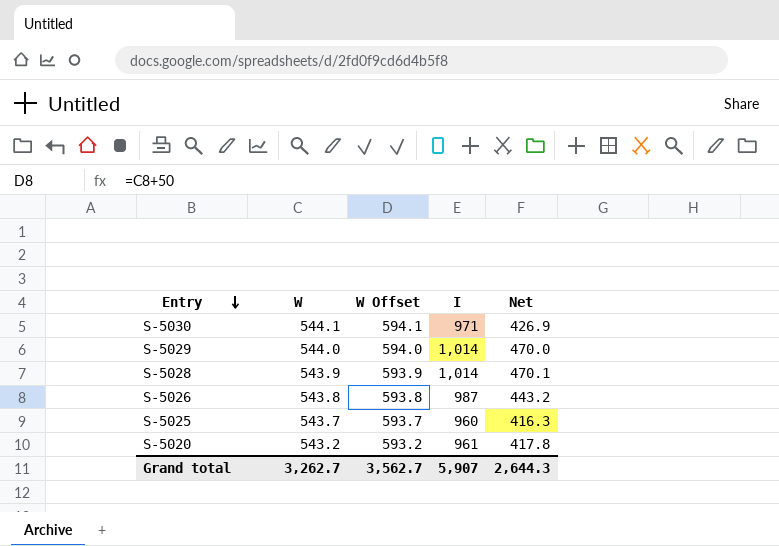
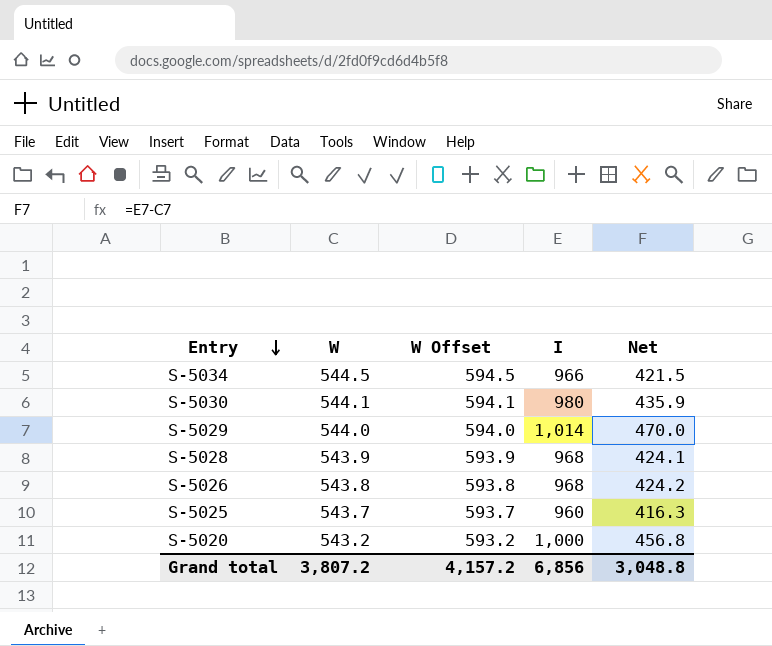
row S-5034: none -> 544.5 | 594.5 | 966 | 421.5
S-5030 | I: 971 -> 980
S-5030 | Net: 426.9 -> 435.9
S-5028 | I: 1,014 -> 968
S-5028 | Net: 470.1 -> 424.1
S-5026 | I: 987 -> 968
S-5026 | Net: 443.2 -> 424.2
S-5020 | I: 961 -> 1,000
S-5020 | Net: 417.8 -> 456.8
Grand total | W: 3,262.7 -> 3,807.2
Grand total | W Offset: 3,562.7 -> 4,157.2
Grand total | I: 5,907 -> 6,856
Grand total | Net: 2,644.3 -> 3,048.8

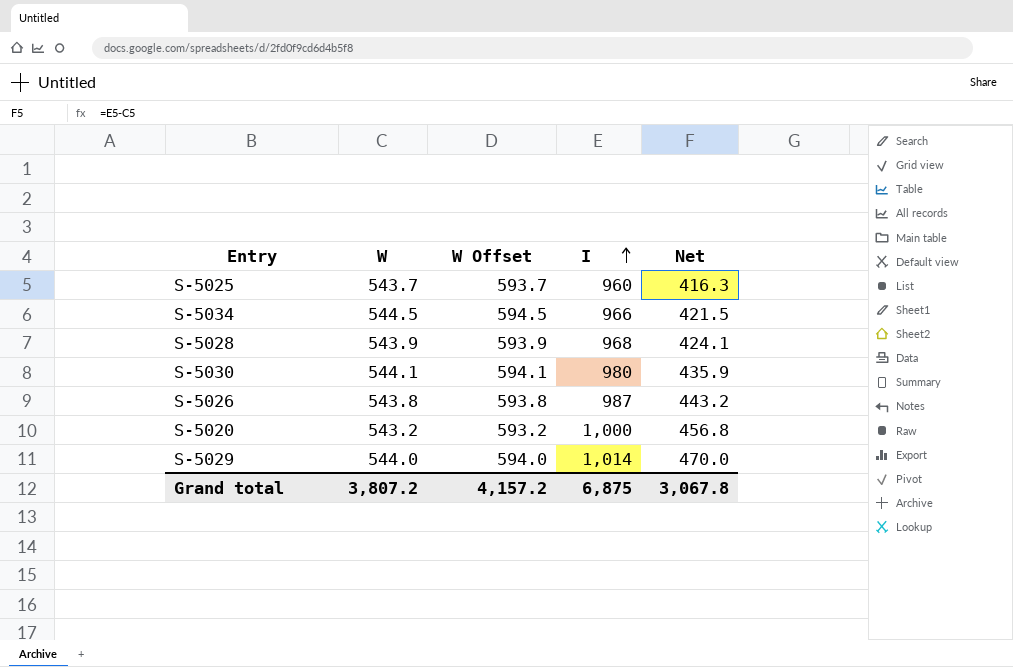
row order: Entry descending -> I ascending
S-5026 | I: 968 -> 987
S-5026 | Net: 424.2 -> 443.2
Grand total | I: 6,856 -> 6,875
Grand total | Net: 3,048.8 -> 3,067.8

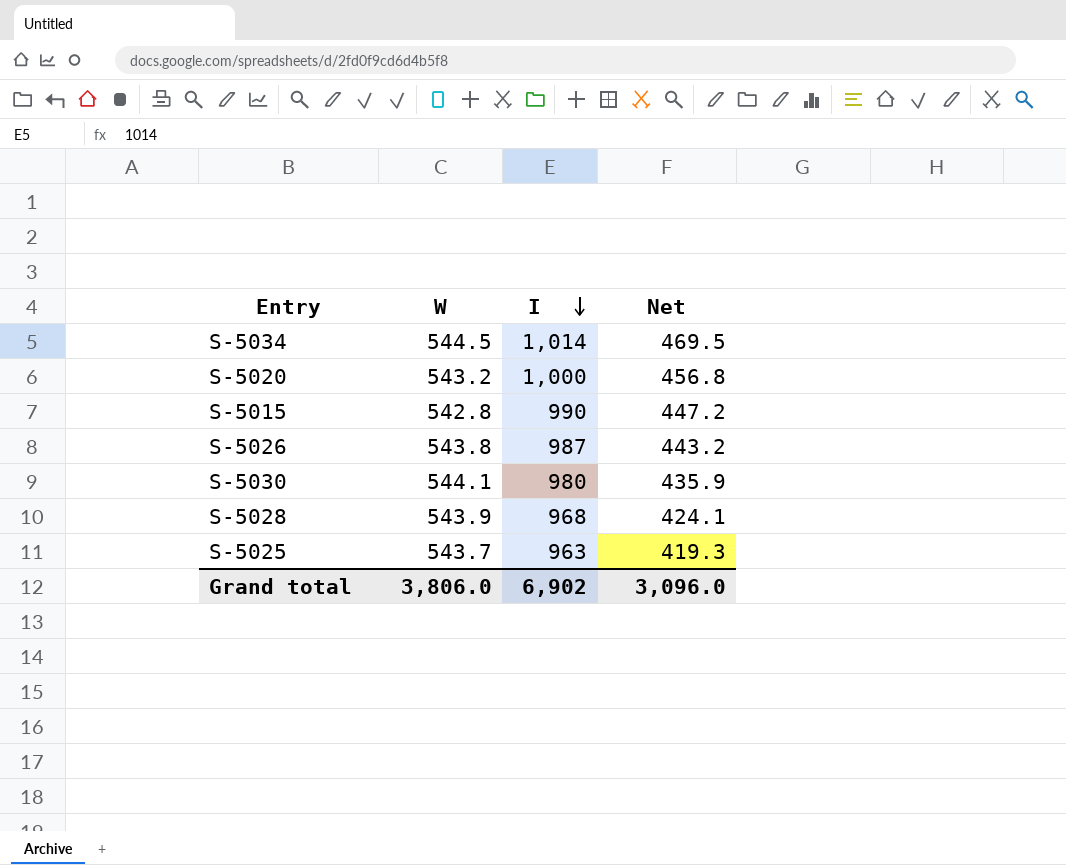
row order: I ascending -> I descending
column W Offset | formula: [W] + 50 -> none
row S-5029: 544.0 | 594.0 | 1,014 | 470.0 -> none
S-5034 | I: 966 -> 1,014
S-5034 | Net: 421.5 -> 469.5
row S-5015: none -> 542.8 | 990 | 447.2
S-5025 | I: 960 -> 963
S-5025 | Net: 416.3 -> 419.3
Grand total | W: 3,807.2 -> 3,806.0
Grand total | I: 6,875 -> 6,902
Grand total | Net: 3,067.8 -> 3,096.0

